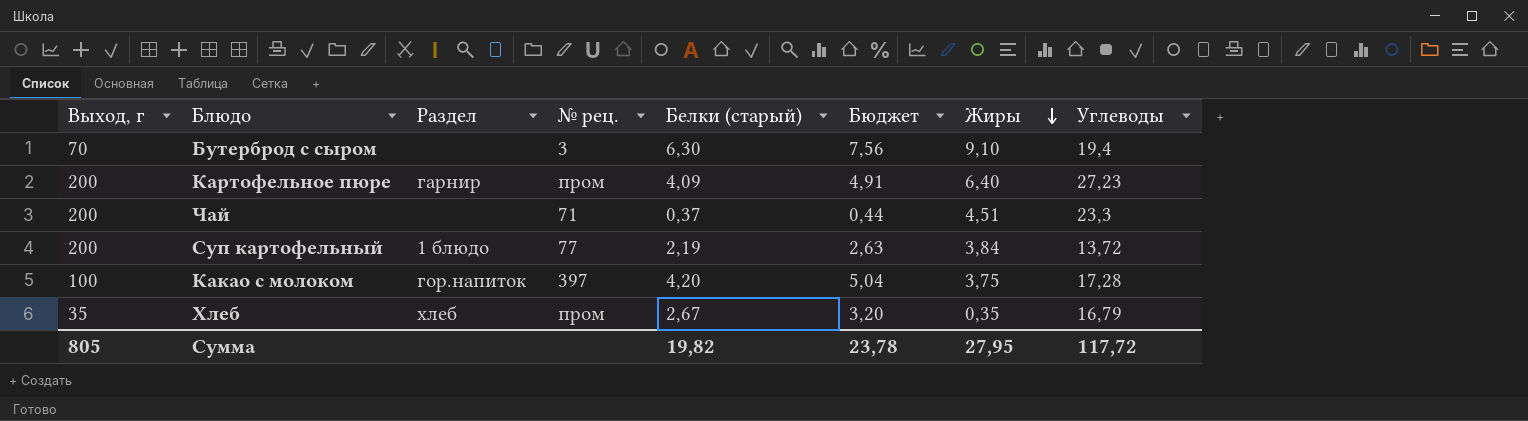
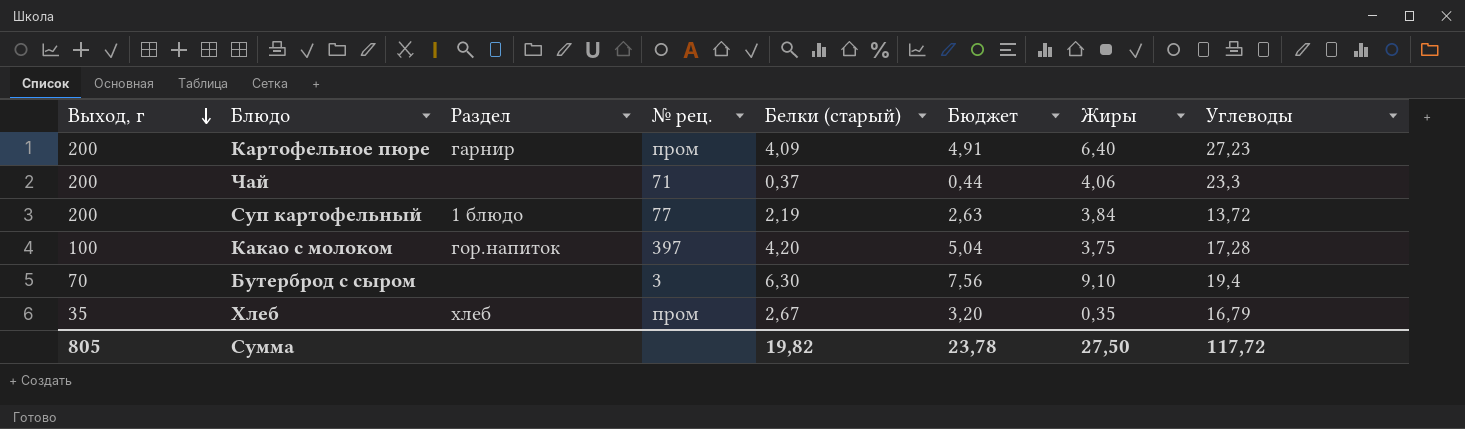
row order: Жиры descending -> Выход, г descending
Чай | Жиры: 4,51 -> 4,06
Сумма | Жиры: 27,95 -> 27,50

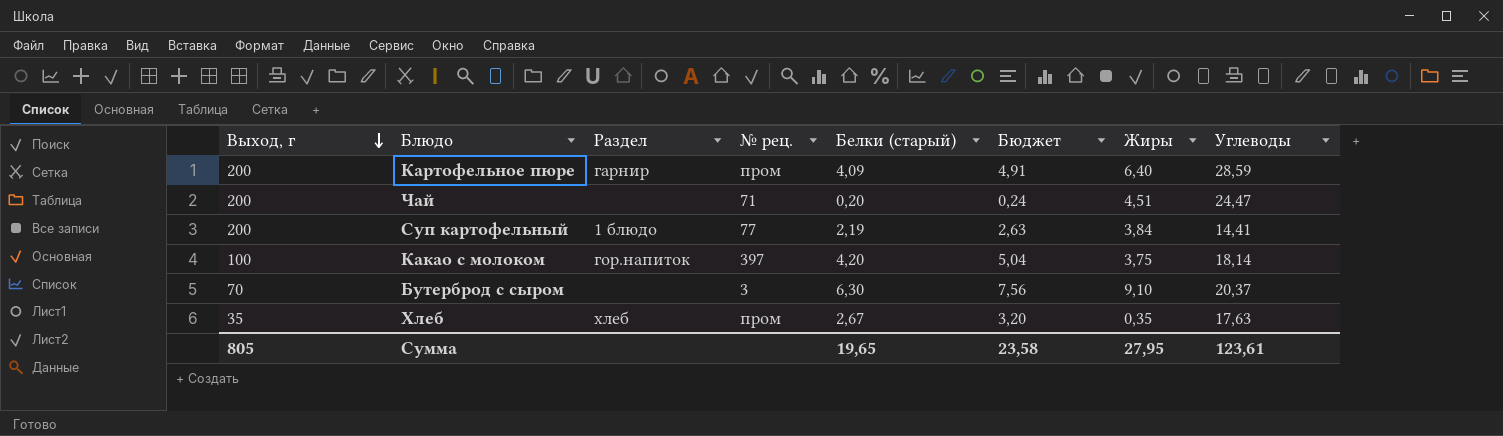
Картофельное пюре | Углеводы: 27,23 -> 28,59
Чай | Белки (старый): 0,37 -> 0,20
Чай | Бюджет: 0,44 -> 0,24
Чай | Жиры: 4,06 -> 4,51
Чай | Углеводы: 23,3 -> 24,47
Суп картофельный | Углеводы: 13,72 -> 14,41
Какао с молоком | Углеводы: 17,28 -> 18,14
Бутерброд с сыром | Углеводы: 19,4 -> 20,37
Хлеб | Углеводы: 16,79 -> 17,63
Сумма | Белки (старый): 19,82 -> 19,65
Сумма | Бюджет: 23,78 -> 23,58
Сумма | Жиры: 27,50 -> 27,95
Сумма | Углеводы: 117,72 -> 123,61

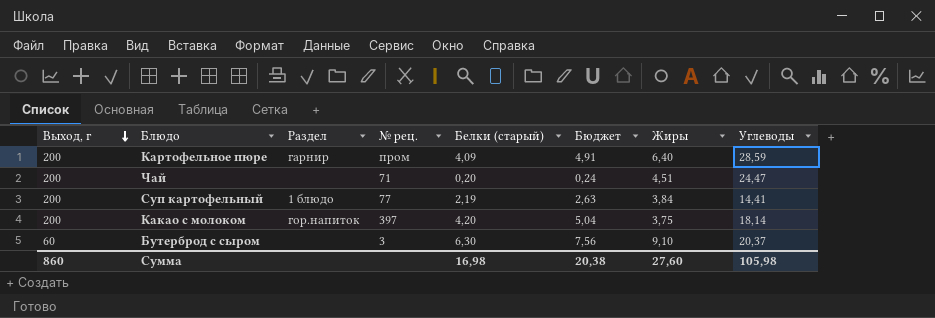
row Хлеб: 35 | хлеб | пром | 2,67 | 3,20 | 0,35 | 17,63 -> none
Какао с молоком | Выход, г: 100 -> 200
Бутерброд с сыром | Выход, г: 70 -> 60
Сумма | Выход, г: 805 -> 860
Сумма | Белки (старый): 19,65 -> 16,98
Сумма | Бюджет: 23,58 -> 20,38
Сумма | Жиры: 27,95 -> 27,60
Сумма | Углеводы: 123,61 -> 105,98

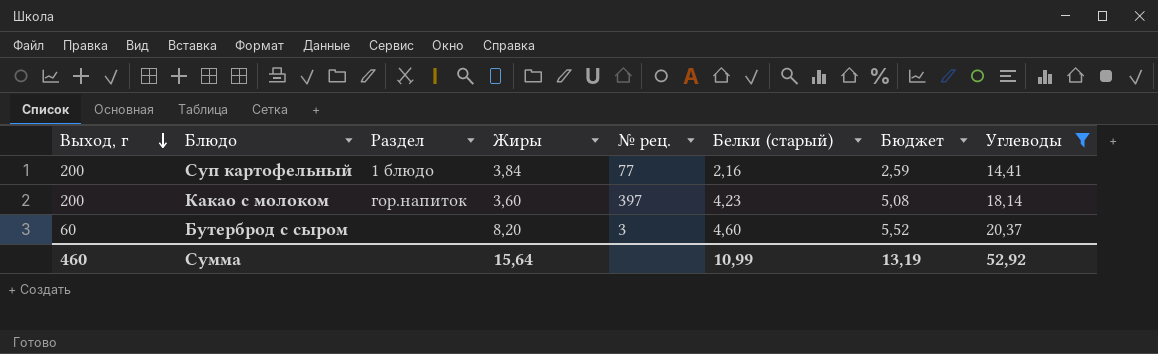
filter: none -> Углеводы <= 20,37
column Жиры | position: 7 -> 4
Суп картофельный | Белки (старый): 2,19 -> 2,16
Суп картофельный | Бюджет: 2,63 -> 2,59
Какао с молоком | Жиры: 3,75 -> 3,60
Какао с молоком | Белки (старый): 4,20 -> 4,23
Какао с молоком | Бюджет: 5,04 -> 5,08
Бутерброд с сыром | Жиры: 9,10 -> 8,20
Бутерброд с сыром | Белки (старый): 6,30 -> 4,60
Бутерброд с сыром | Бюджет: 7,56 -> 5,52
Сумма | Выход, г: 860 -> 460
Сумма | Жиры: 27,60 -> 15,64
Сумма | Белки (старый): 16,98 -> 10,99
Сумма | Бюджет: 20,38 -> 13,19
Сумма | Углеводы: 105,98 -> 52,92

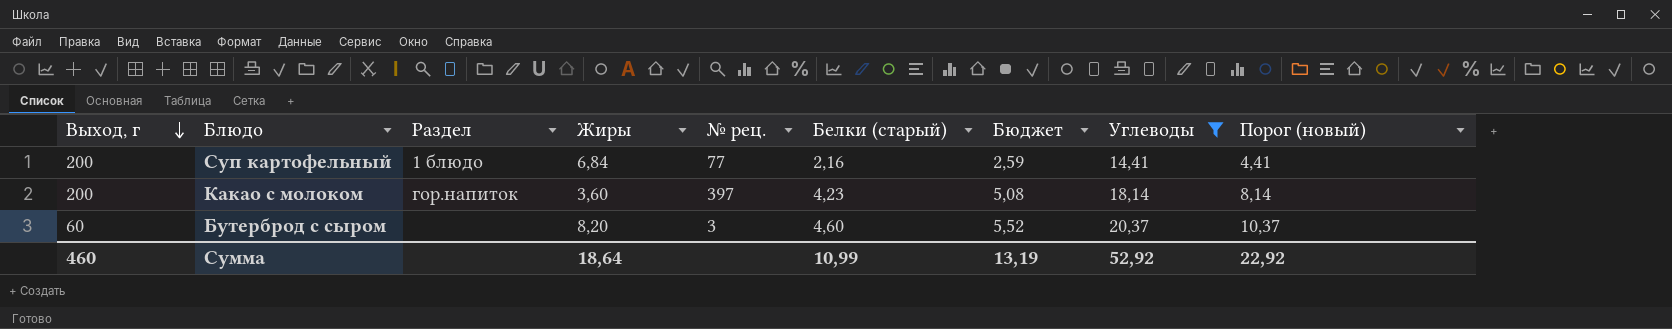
column Порог (новый) | formula: none -> [Углеводы] - 10
Суп картофельный | Жиры: 3,84 -> 6,84
Сумма | Жиры: 15,64 -> 18,64

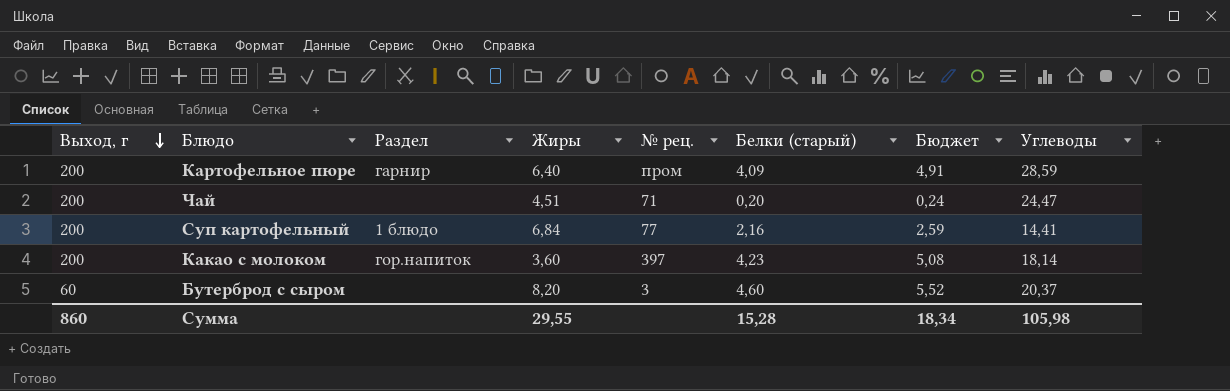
filter: Углеводы <= 20,37 -> none
column Порог (новый) | formula: [Углеводы] - 10 -> none
Сумма | Выход, г: 460 -> 860
Сумма | Жиры: 18,64 -> 29,55
Сумма | Белки (старый): 10,99 -> 15,28
Сумма | Бюджет: 13,19 -> 18,34
Сумма | Углеводы: 52,92 -> 105,98

